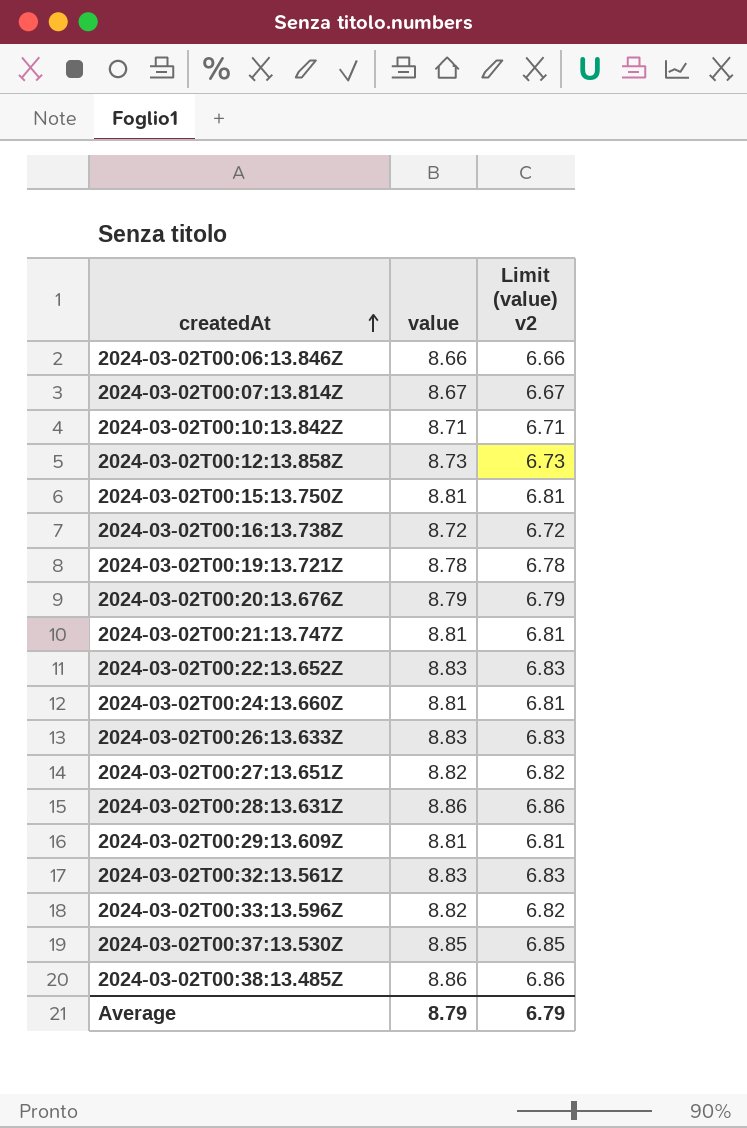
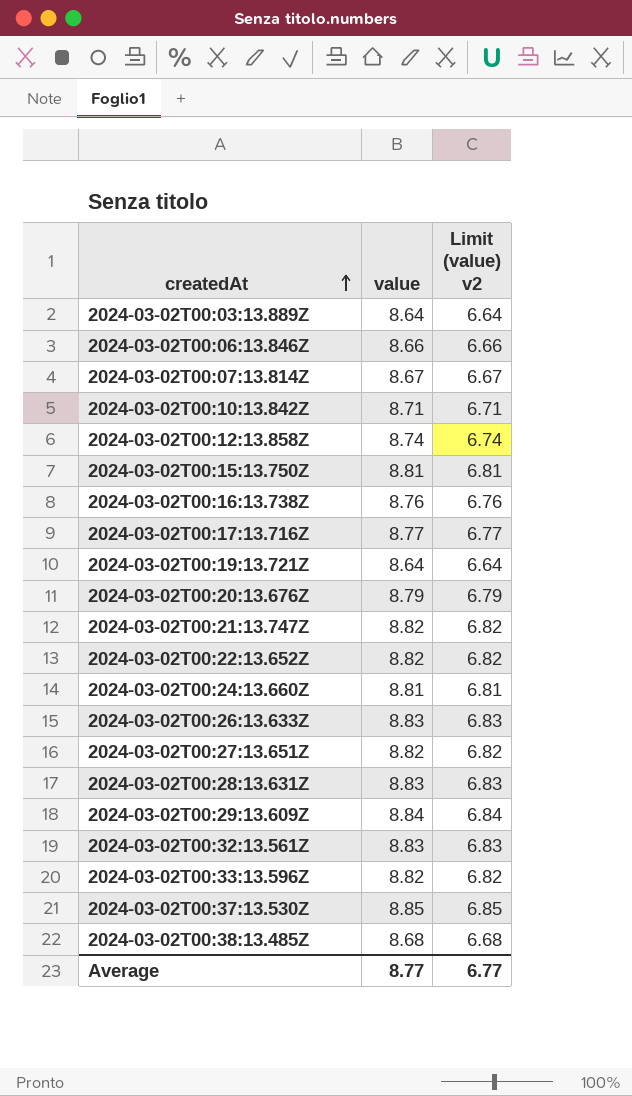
row 2024-03-02T00:03:13.889Z: none -> 8.64 | 6.64
2024-03-02T00:12:13.858Z | value: 8.73 -> 8.74
2024-03-02T00:12:13.858Z | Limit (value) v2: 6.73 -> 6.74
2024-03-02T00:16:13.738Z | value: 8.72 -> 8.76
2024-03-02T00:16:13.738Z | Limit (value) v2: 6.72 -> 6.76
row 2024-03-02T00:17:13.716Z: none -> 8.77 | 6.77
2024-03-02T00:19:13.721Z | value: 8.78 -> 8.64
2024-03-02T00:19:13.721Z | Limit (value) v2: 6.78 -> 6.64
2024-03-02T00:21:13.747Z | value: 8.81 -> 8.82
2024-03-02T00:21:13.747Z | Limit (value) v2: 6.81 -> 6.82
2024-03-02T00:22:13.652Z | value: 8.83 -> 8.82
2024-03-02T00:22:13.652Z | Limit (value) v2: 6.83 -> 6.82
2024-03-02T00:28:13.631Z | value: 8.86 -> 8.83
2024-03-02T00:28:13.631Z | Limit (value) v2: 6.86 -> 6.83
2024-03-02T00:29:13.609Z | value: 8.81 -> 8.84
2024-03-02T00:29:13.609Z | Limit (value) v2: 6.81 -> 6.84
2024-03-02T00:38:13.485Z | value: 8.86 -> 8.68
2024-03-02T00:38:13.485Z | Limit (value) v2: 6.86 -> 6.68
Average | value: 8.79 -> 8.77
Average | Limit (value) v2: 6.79 -> 6.77

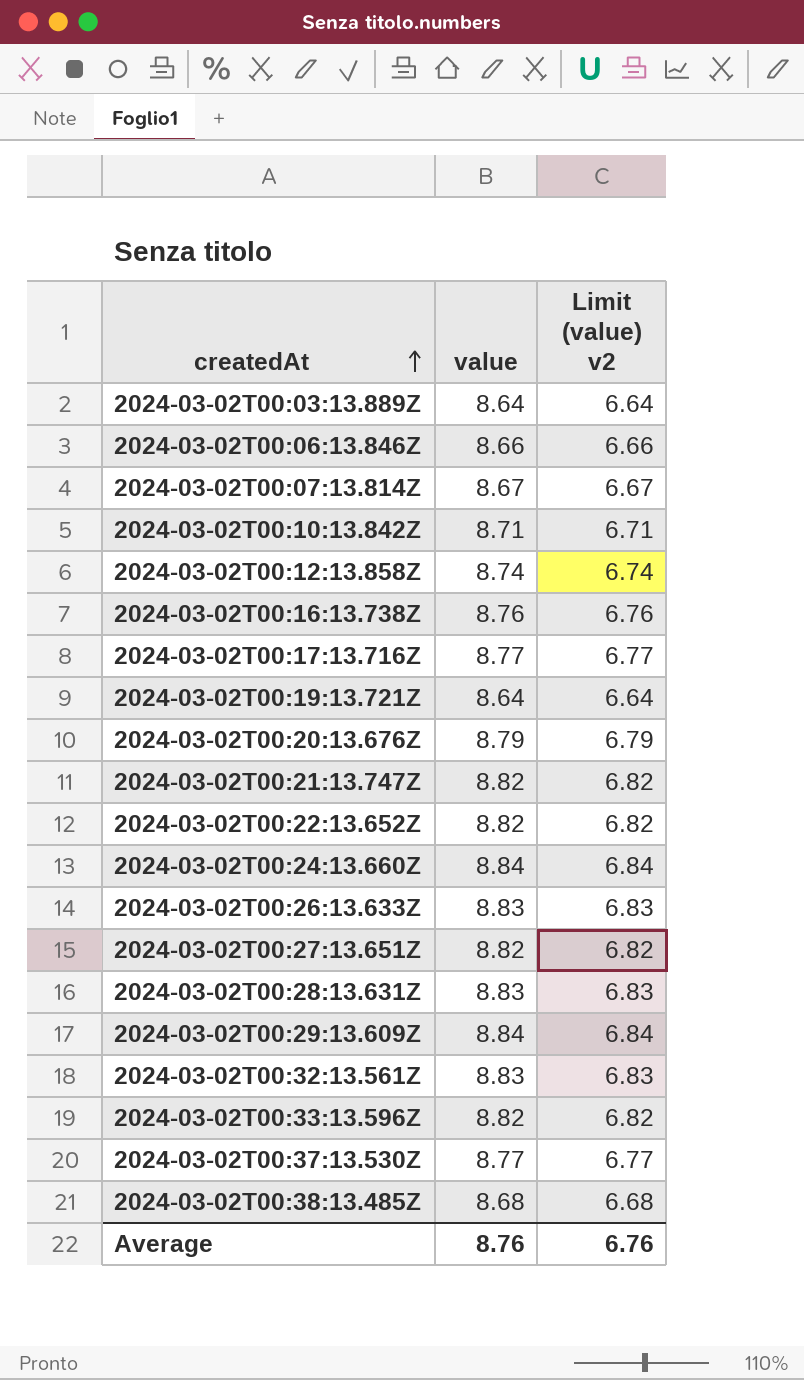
row 2024-03-02T00:15:13.750Z: 8.81 | 6.81 -> none
2024-03-02T00:24:13.660Z | value: 8.81 -> 8.84
2024-03-02T00:24:13.660Z | Limit (value) v2: 6.81 -> 6.84
2024-03-02T00:37:13.530Z | value: 8.85 -> 8.77
2024-03-02T00:37:13.530Z | Limit (value) v2: 6.85 -> 6.77
Average | value: 8.77 -> 8.76
Average | Limit (value) v2: 6.77 -> 6.76

